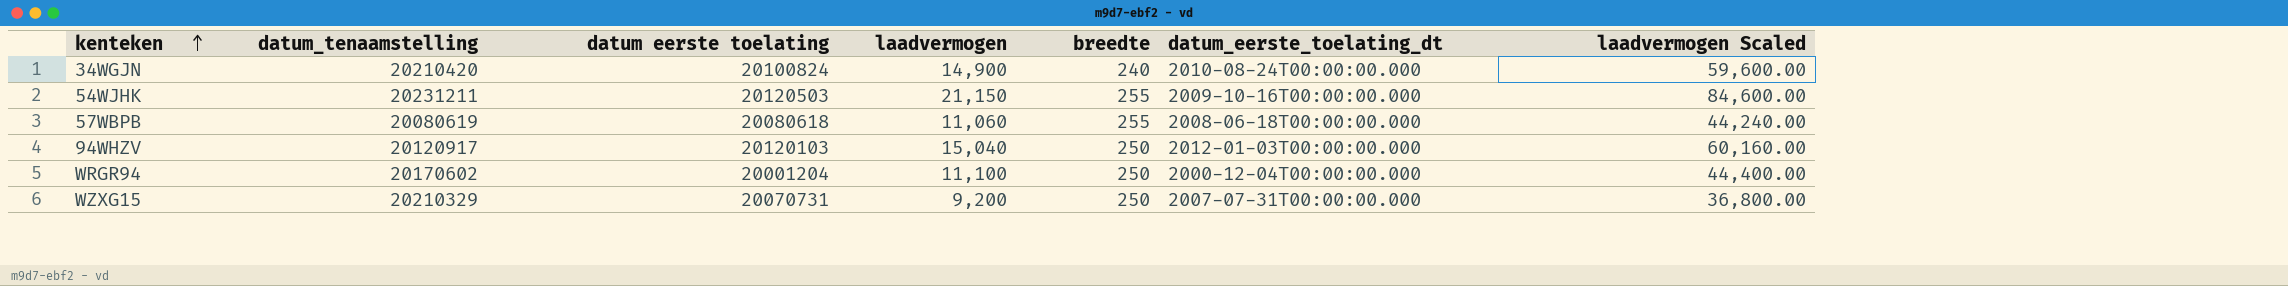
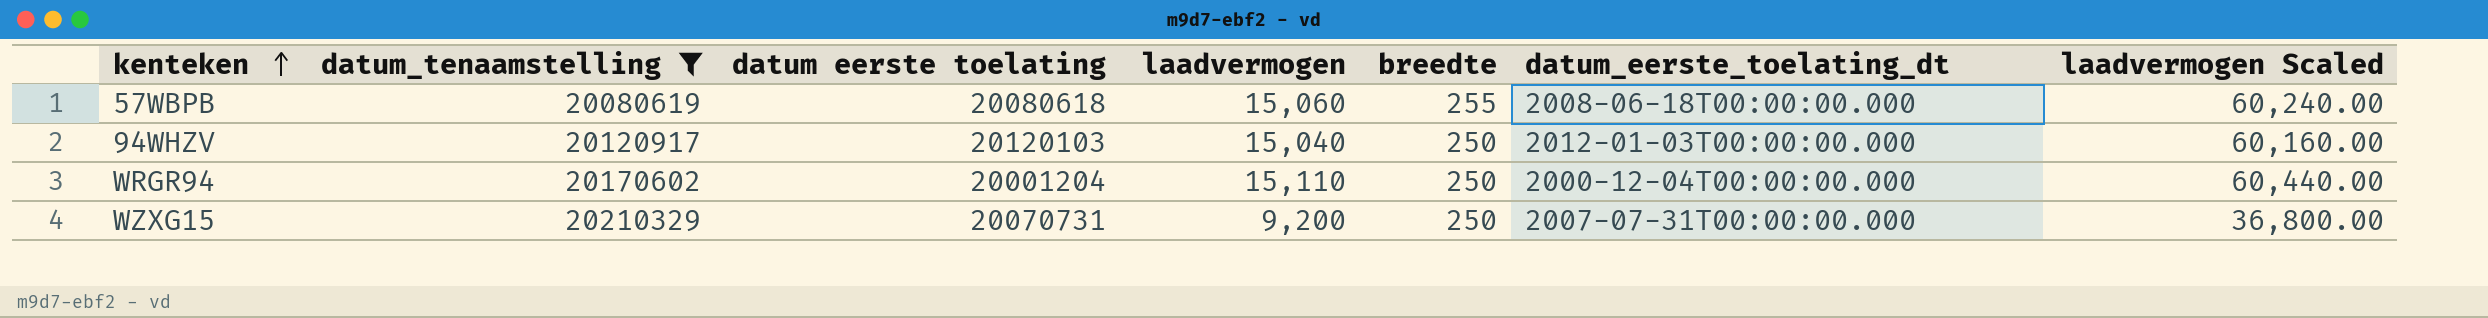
filter: none -> datum_tenaamstelling <= 20210329
57WBPB | laadvermogen: 11,060 -> 15,060
57WBPB | laadvermogen Scaled: 44,240.00 -> 60,240.00
WRGR94 | laadvermogen: 11,100 -> 15,110
WRGR94 | laadvermogen Scaled: 44,400.00 -> 60,440.00

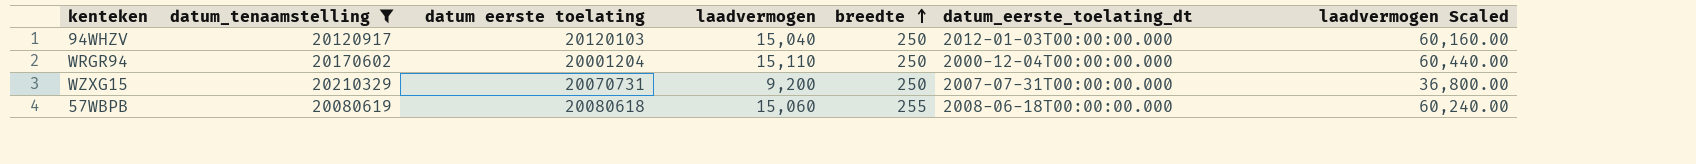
row order: kenteken ascending -> breedte ascending

